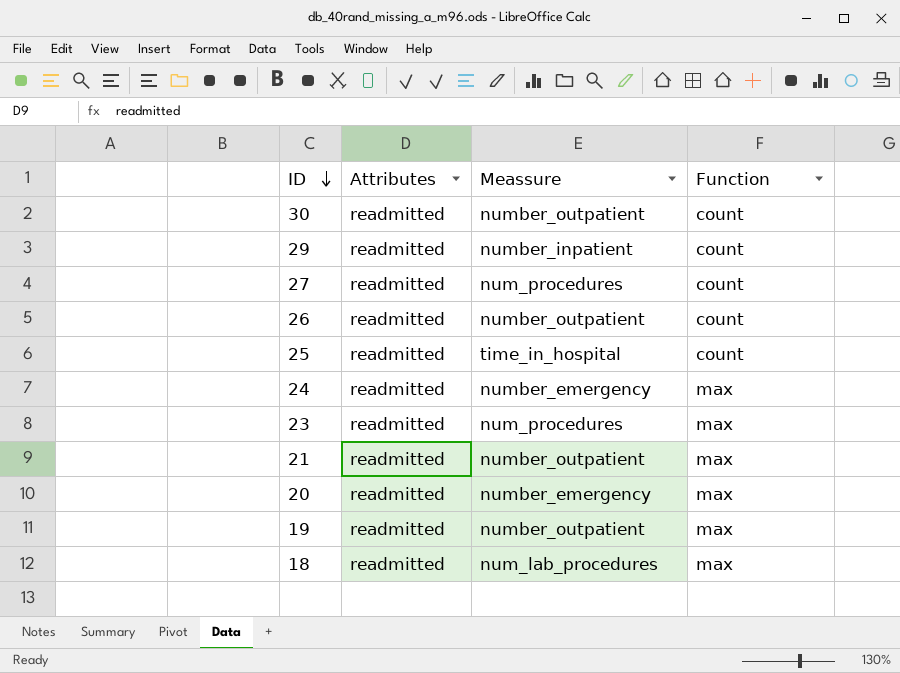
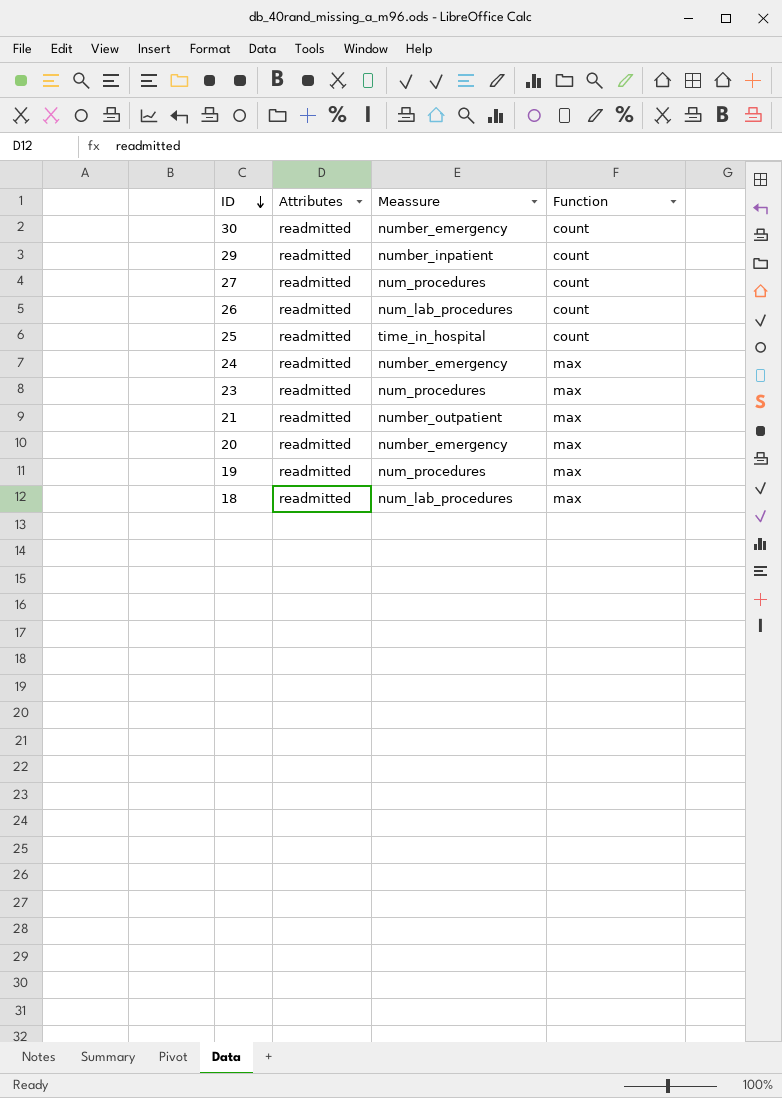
30 | Meassure: number_outpatient -> number_emergency
26 | Meassure: number_outpatient -> num_lab_procedures
19 | Meassure: number_outpatient -> num_procedures

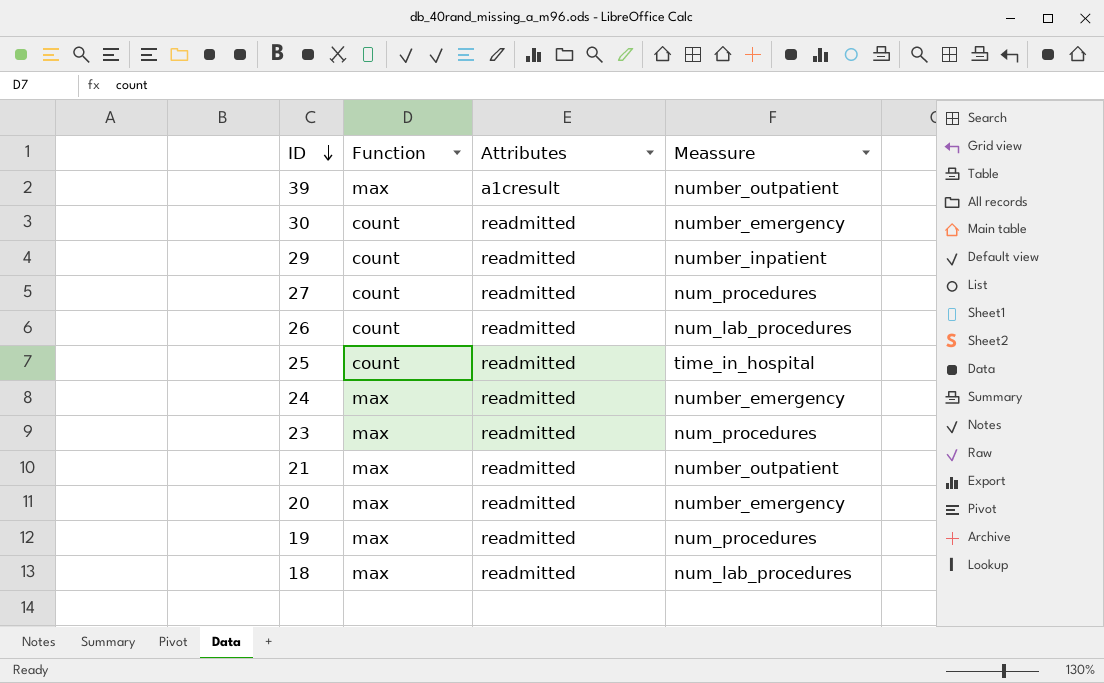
column Function | position: 4 -> 2
row 39: none -> max | a1cresult | number_outpatient

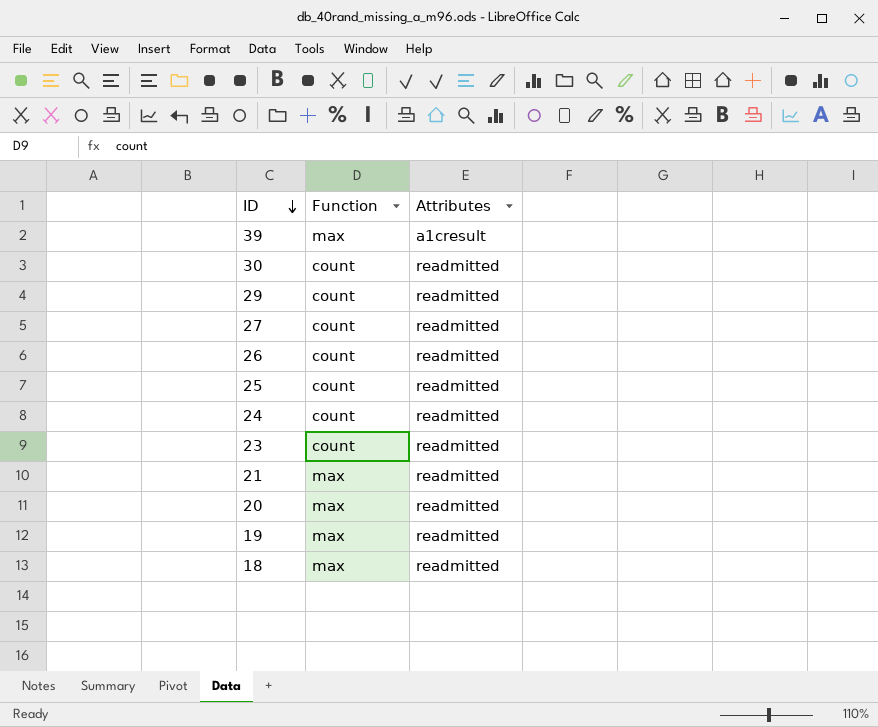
column Meassure | position: 4 -> none
24 | Function: max -> count
23 | Function: max -> count

